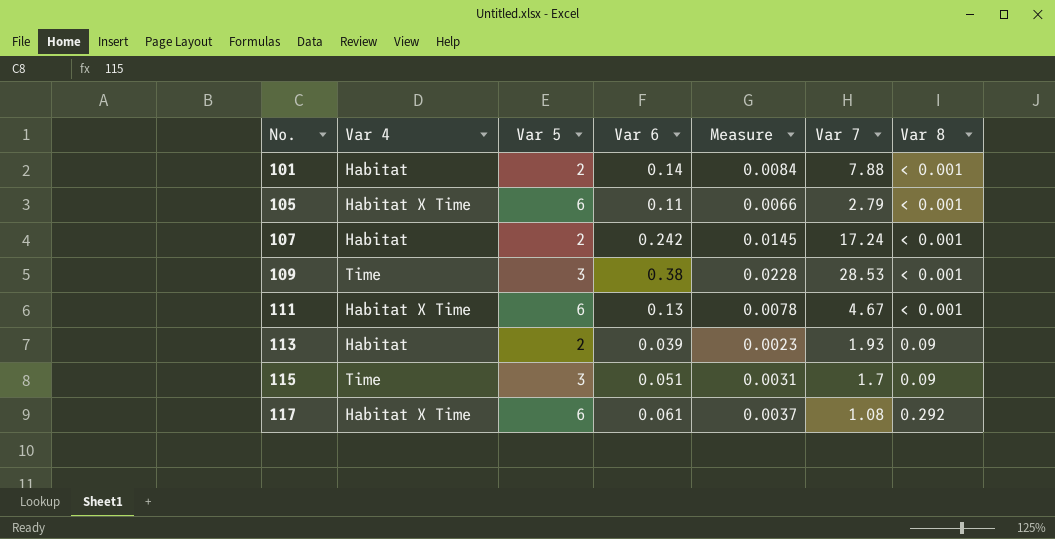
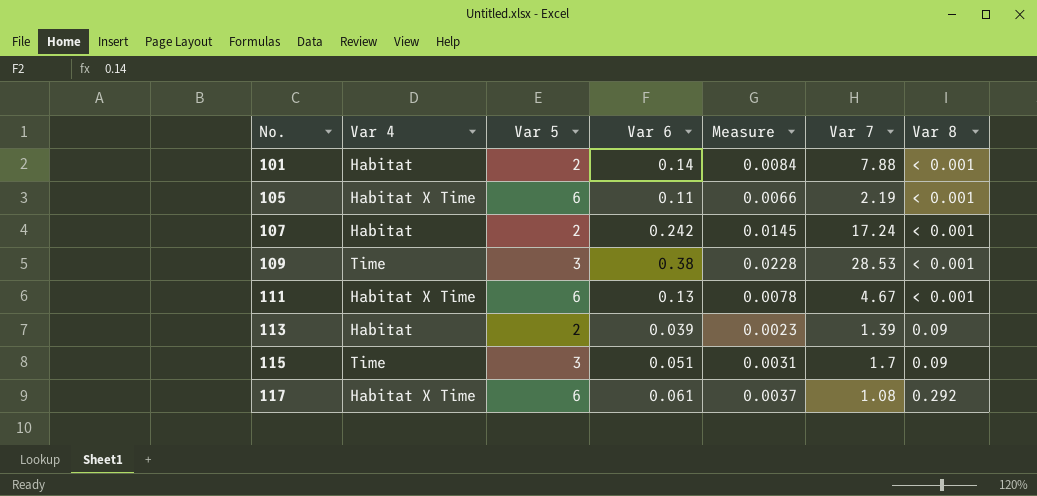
105 | Var 7: 2.79 -> 2.19
113 | Var 7: 1.93 -> 1.39

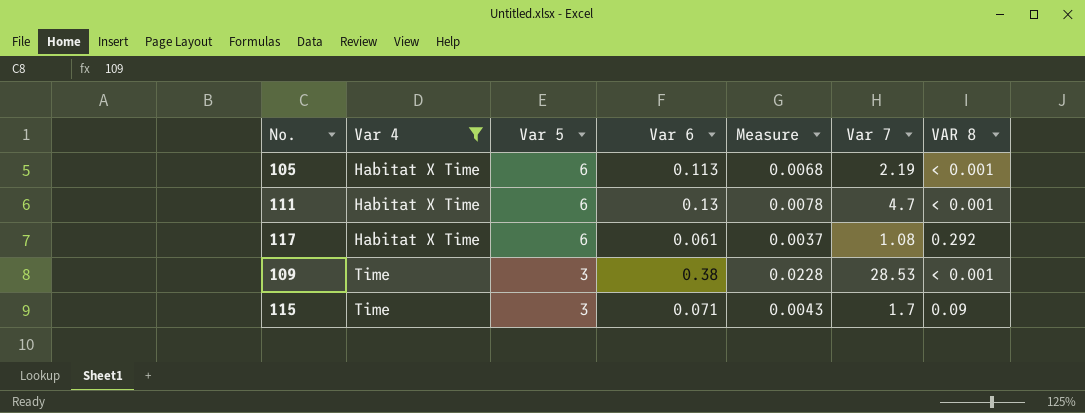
filter: none -> Var 4 != Habitat
row order: No. ascending -> Var 4 ascending
column name: Var 8 -> VAR 8
105 | Var 6: 0.11 -> 0.113
105 | Measure: 0.0066 -> 0.0068
111 | Var 7: 4.67 -> 4.7
115 | Var 6: 0.051 -> 0.071
115 | Measure: 0.0031 -> 0.0043

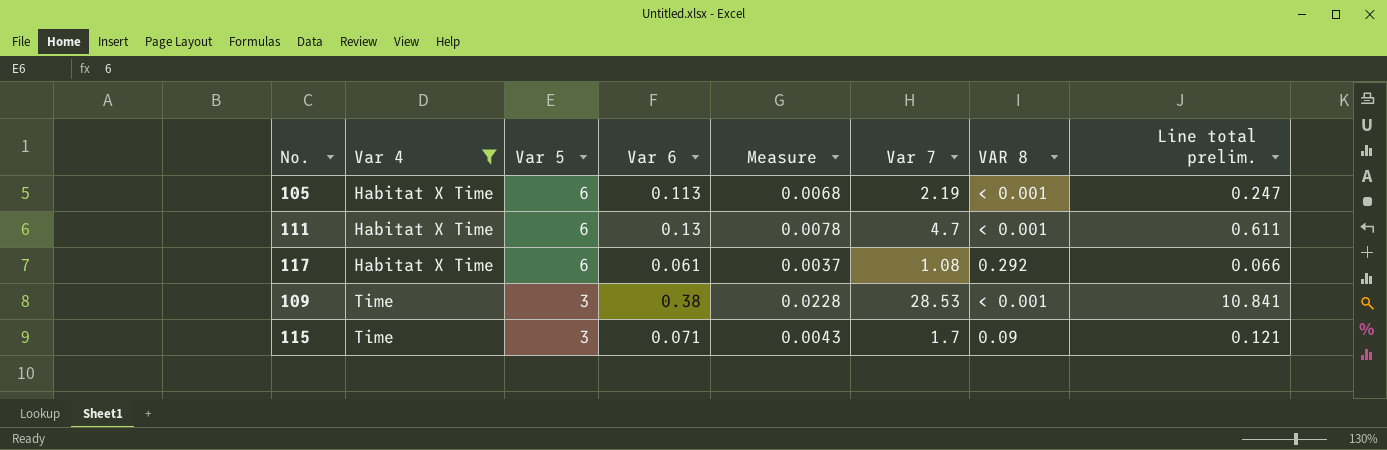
column Line total prelim. | formula: none -> [Var 6] * [Var 7]

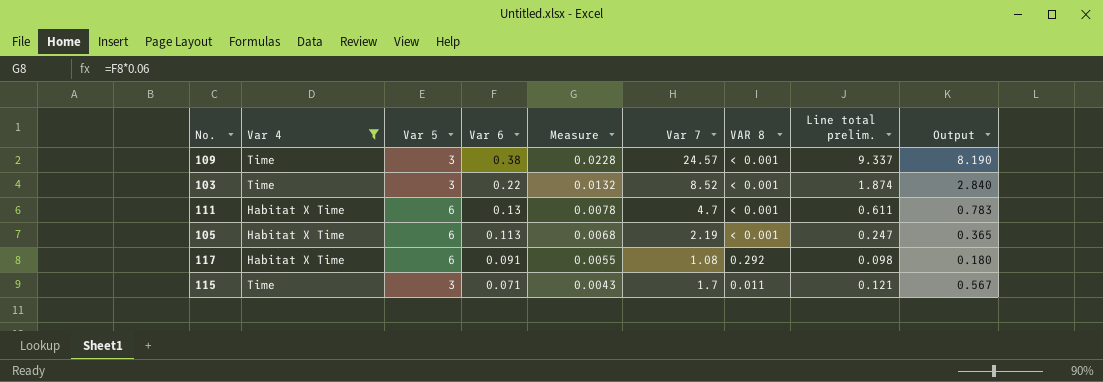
row order: Var 4 ascending -> Var 6 descending
column Output | formula: none -> [Var 7] / [Var 5]
109 | Var 7: 28.53 -> 24.57
109 | Line total prelim.: 10.841 -> 9.337
row 103: none -> Time | 3 | 0.22 | 0.0132 | 8.52 | < 0.001 | 1.874 | 2.840
117 | Var 6: 0.061 -> 0.091
117 | Measure: 0.0037 -> 0.0055
117 | Line total prelim.: 0.066 -> 0.098
115 | VAR 8: 0.09 -> 0.011

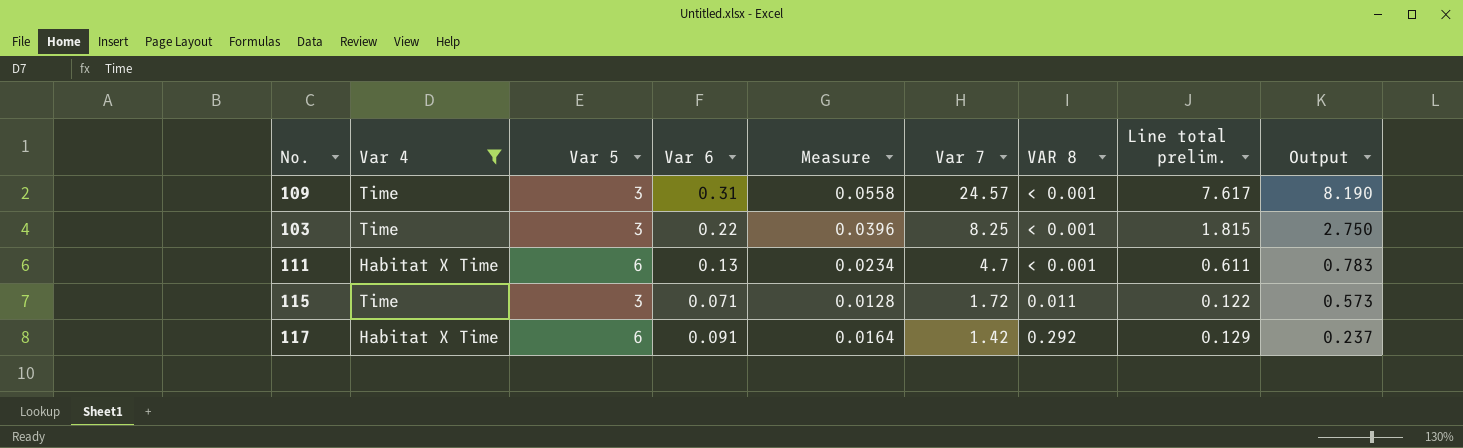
row order: Var 6 descending -> Var 7 descending
column Measure | formula: [Var 6] * 0.06 -> [Var 6] * 0.18
row 105: Habitat X Time | 6 | 0.113 | 0.0068 | 2.19 | < 0.001 | 0.247 | 0.365 -> none
109 | Var 6: 0.38 -> 0.31
109 | Line total prelim.: 9.337 -> 7.617
103 | Var 7: 8.52 -> 8.25
103 | Line total prelim.: 1.874 -> 1.815
103 | Output: 2.840 -> 2.750
115 | Var 7: 1.7 -> 1.72
115 | Line total prelim.: 0.121 -> 0.122
115 | Output: 0.567 -> 0.573
117 | Var 7: 1.08 -> 1.42
117 | Line total prelim.: 0.098 -> 0.129
117 | Output: 0.180 -> 0.237

